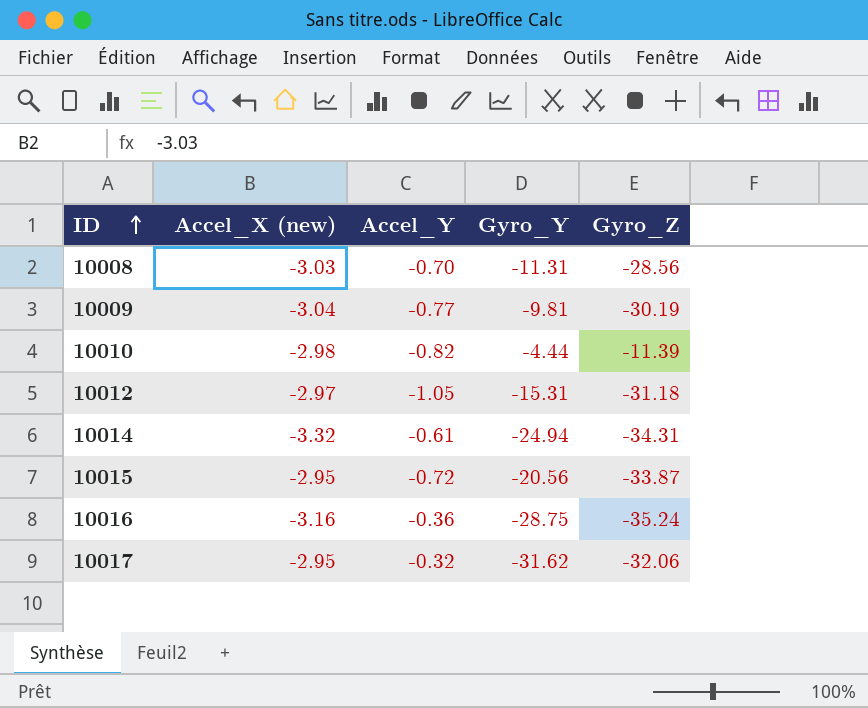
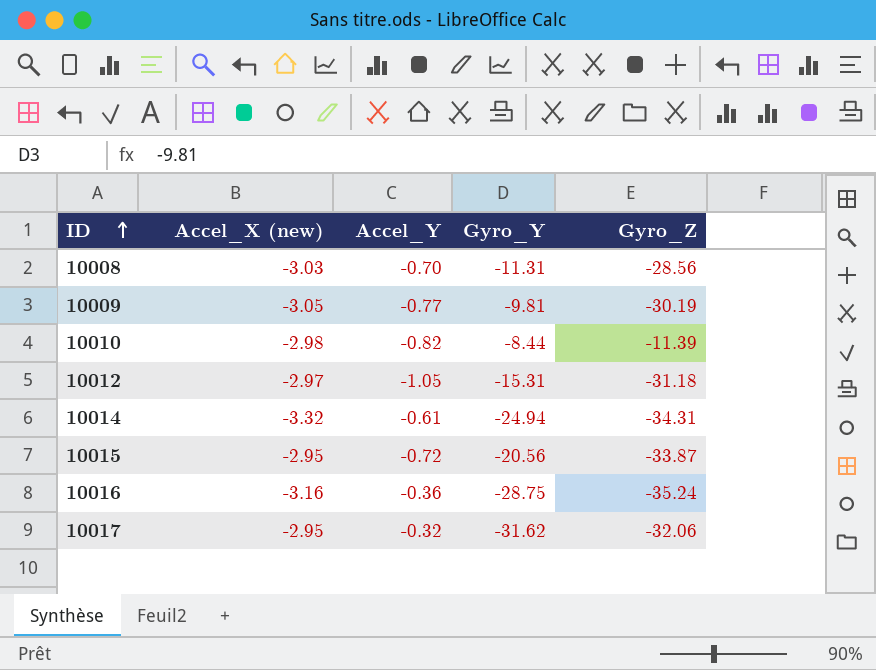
10009 | Accel_X (new): -3.04 -> -3.05
10010 | Gyro_Y: -4.44 -> -8.44

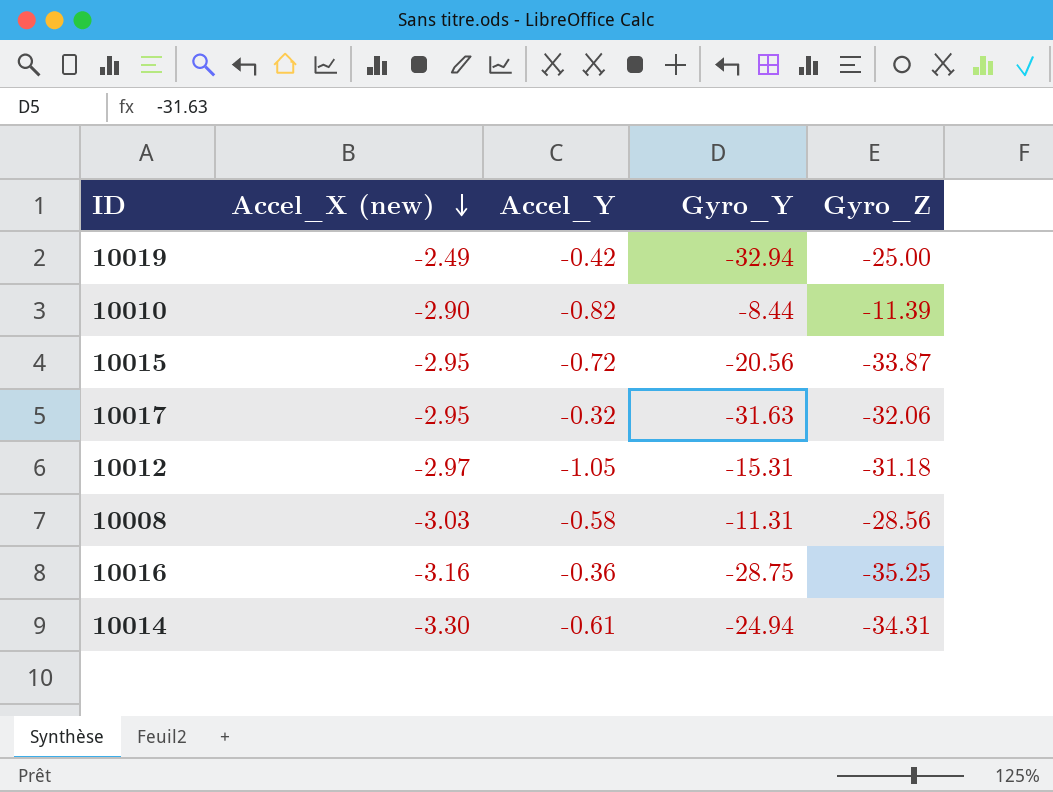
row order: ID ascending -> Accel_X (new) descending
row 10009: -3.05 | -0.77 | -9.81 | -30.19 -> none
row 10019: none -> -2.49 | -0.42 | -32.94 | -25.00
10010 | Accel_X (new): -2.98 -> -2.90
10017 | Gyro_Y: -31.62 -> -31.63
10008 | Accel_Y: -0.70 -> -0.58
10016 | Gyro_Z: -35.24 -> -35.25
10014 | Accel_X (new): -3.32 -> -3.30

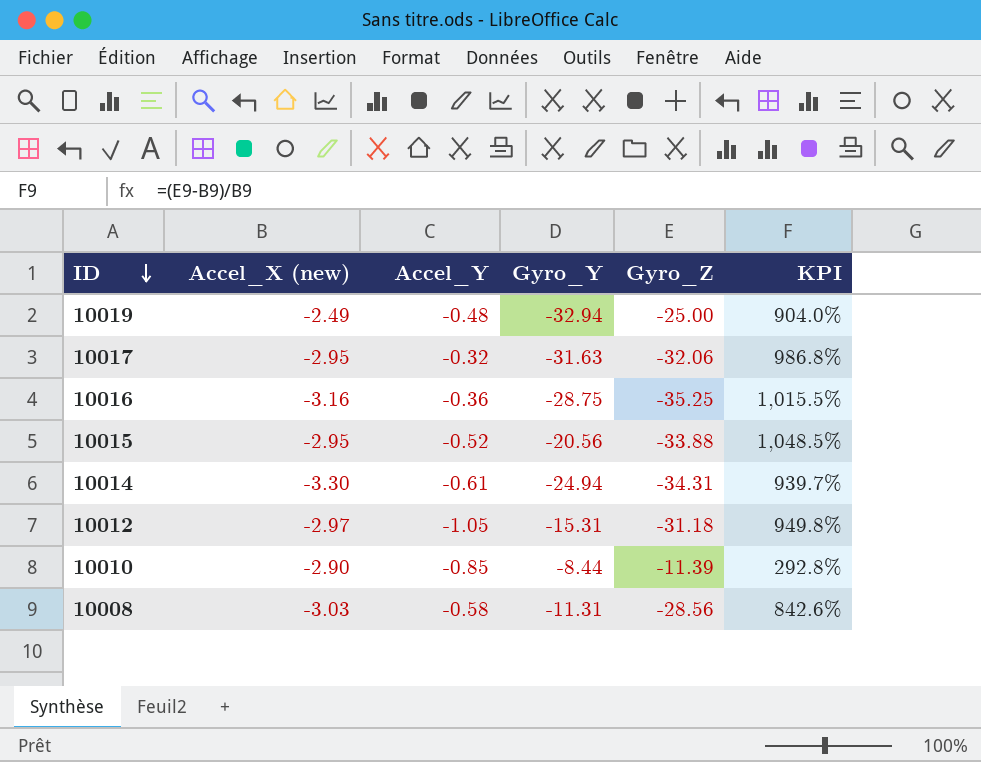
row order: Accel_X (new) descending -> ID descending
column KPI | formula: none -> ([Gyro_Z] - [Accel_X (new)]) / [Accel_X (new)]
10019 | Accel_Y: -0.42 -> -0.48
10015 | Accel_Y: -0.72 -> -0.52
10015 | Gyro_Z: -33.87 -> -33.88
10010 | Accel_Y: -0.82 -> -0.85

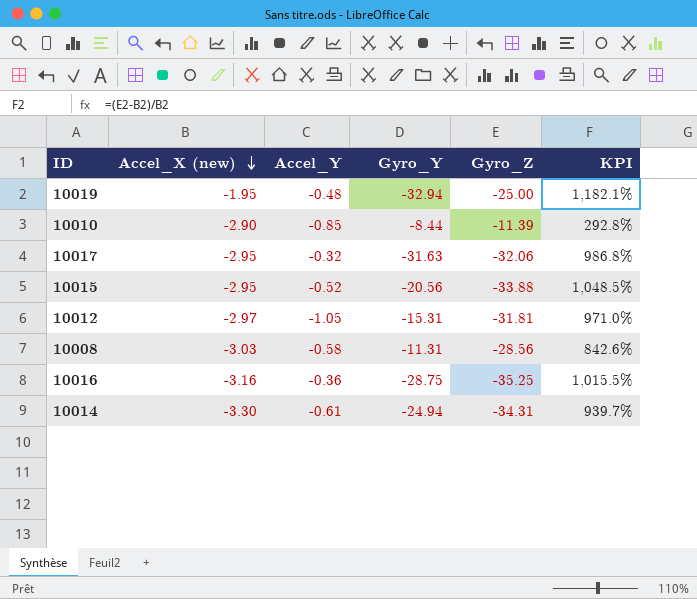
row order: ID descending -> Accel_X (new) descending
10019 | Accel_X (new): -2.49 -> -1.95
10019 | KPI: 904.0% -> 1,182.1%
10012 | Gyro_Z: -31.18 -> -31.81
10012 | KPI: 949.8% -> 971.0%

